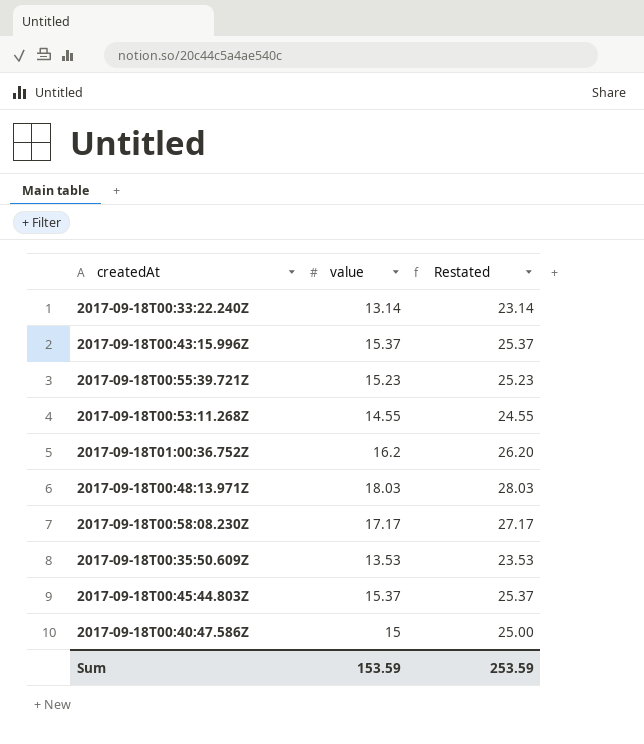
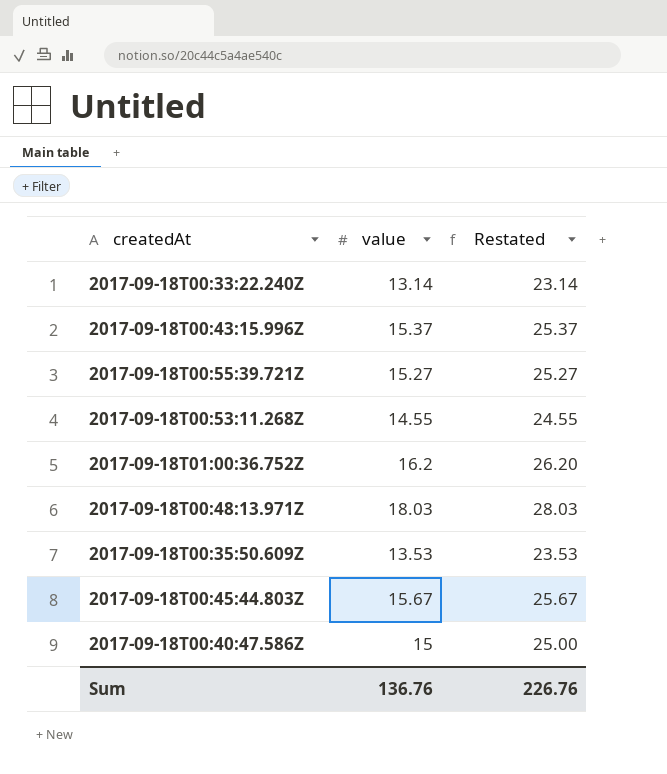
row 2017-09-18T00:58:08.230Z: 17.17 | 27.17 -> none
2017-09-18T00:55:39.721Z | value: 15.23 -> 15.27
2017-09-18T00:55:39.721Z | Restated: 25.23 -> 25.27
2017-09-18T00:45:44.803Z | value: 15.37 -> 15.67
2017-09-18T00:45:44.803Z | Restated: 25.37 -> 25.67
Sum | value: 153.59 -> 136.76
Sum | Restated: 253.59 -> 226.76

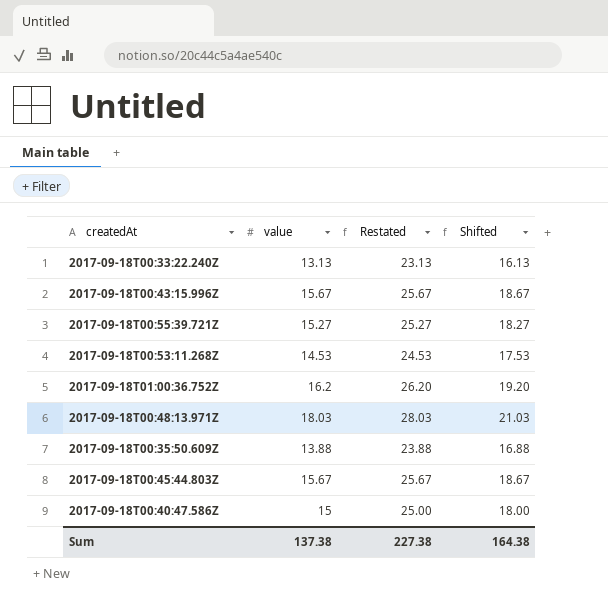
column Shifted | formula: none -> [value] + 3
2017-09-18T00:33:22.240Z | value: 13.14 -> 13.13
2017-09-18T00:33:22.240Z | Restated: 23.14 -> 23.13
2017-09-18T00:43:15.996Z | value: 15.37 -> 15.67
2017-09-18T00:43:15.996Z | Restated: 25.37 -> 25.67
2017-09-18T00:53:11.268Z | value: 14.55 -> 14.53
2017-09-18T00:53:11.268Z | Restated: 24.55 -> 24.53
2017-09-18T00:35:50.609Z | value: 13.53 -> 13.88
2017-09-18T00:35:50.609Z | Restated: 23.53 -> 23.88
Sum | value: 136.76 -> 137.38
Sum | Restated: 226.76 -> 227.38

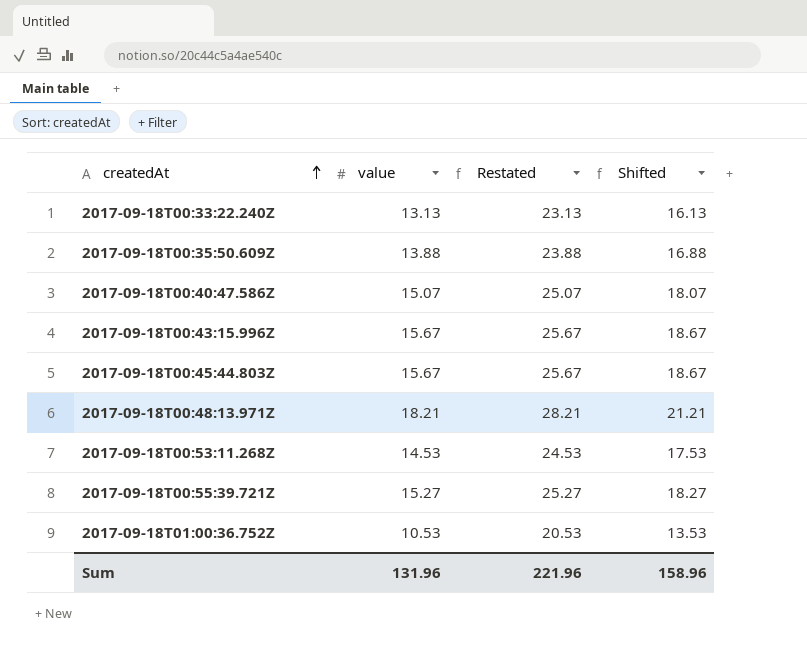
row order: none -> createdAt ascending
2017-09-18T00:40:47.586Z | value: 15 -> 15.07
2017-09-18T00:40:47.586Z | Restated: 25.00 -> 25.07
2017-09-18T00:40:47.586Z | Shifted: 18.00 -> 18.07
2017-09-18T00:48:13.971Z | value: 18.03 -> 18.21
2017-09-18T00:48:13.971Z | Restated: 28.03 -> 28.21
2017-09-18T00:48:13.971Z | Shifted: 21.03 -> 21.21
2017-09-18T01:00:36.752Z | value: 16.2 -> 10.53
2017-09-18T01:00:36.752Z | Restated: 26.20 -> 20.53
2017-09-18T01:00:36.752Z | Shifted: 19.20 -> 13.53
Sum | value: 137.38 -> 131.96
Sum | Restated: 227.38 -> 221.96
Sum | Shifted: 164.38 -> 158.96

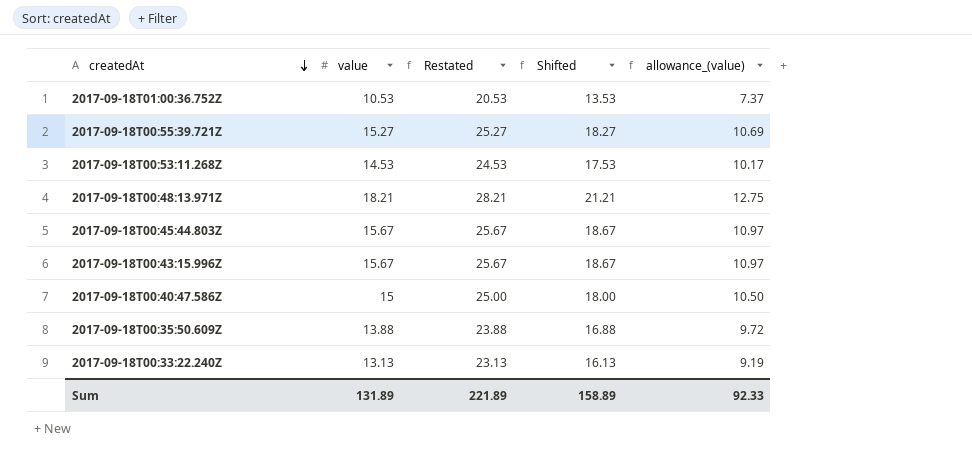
row order: createdAt ascending -> createdAt descending
column allowance_(value) | formula: none -> [value] * 0.7
2017-09-18T00:40:47.586Z | value: 15.07 -> 15
2017-09-18T00:40:47.586Z | Restated: 25.07 -> 25.00
2017-09-18T00:40:47.586Z | Shifted: 18.07 -> 18.00
Sum | value: 131.96 -> 131.89
Sum | Restated: 221.96 -> 221.89
Sum | Shifted: 158.96 -> 158.89

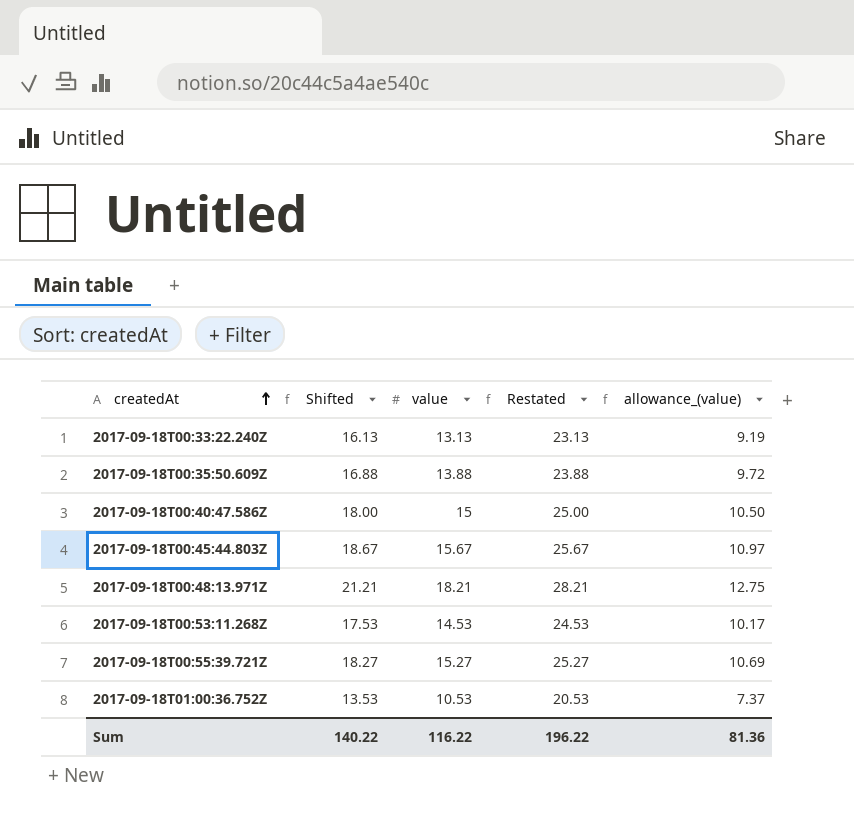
row order: createdAt descending -> createdAt ascending
column Shifted | position: 4 -> 2
row 2017-09-18T00:43:15.996Z: 15.67 | 25.67 | 18.67 | 10.97 -> none
Sum | Shifted: 158.89 -> 140.22
Sum | value: 131.89 -> 116.22
Sum | Restated: 221.89 -> 196.22
Sum | allowance_(value): 92.33 -> 81.36

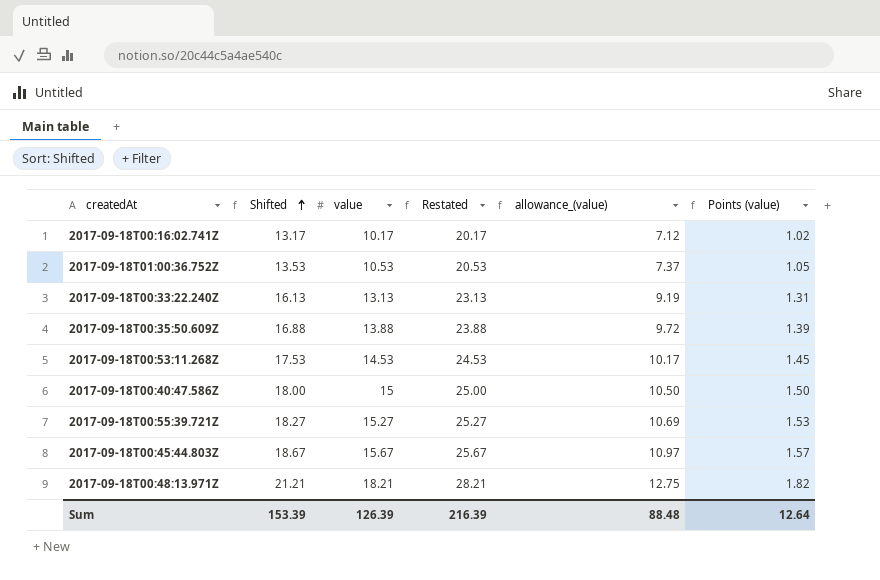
row order: createdAt ascending -> Shifted ascending
column Points (value) | formula: none -> [value] * 0.1
row 2017-09-18T00:16:02.741Z: none -> 13.17 | 10.17 | 20.17 | 7.12 | 1.02
Sum | Shifted: 140.22 -> 153.39
Sum | value: 116.22 -> 126.39
Sum | Restated: 196.22 -> 216.39
Sum | allowance_(value): 81.36 -> 88.48

